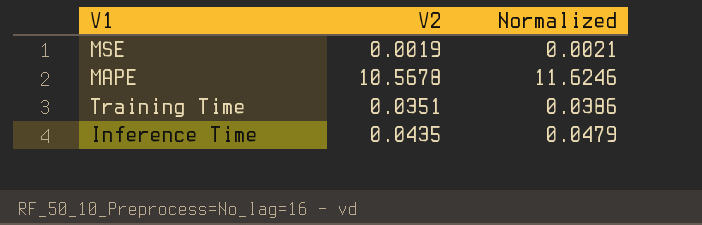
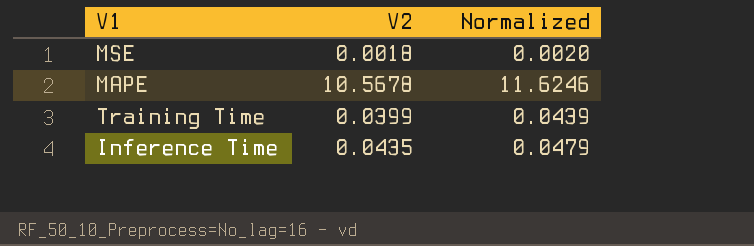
MSE | V2: 0.0019 -> 0.0018
MSE | Normalized: 0.0021 -> 0.0020
Training Time | V2: 0.0351 -> 0.0399
Training Time | Normalized: 0.0386 -> 0.0439

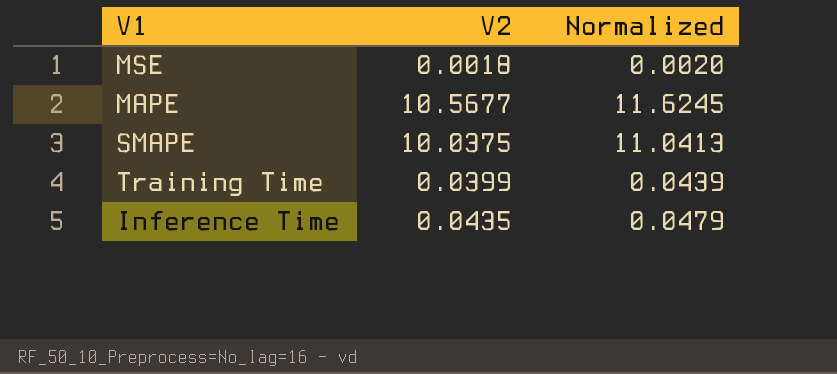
MAPE | V2: 10.5678 -> 10.5677
MAPE | Normalized: 11.6246 -> 11.6245
row SMAPE: none -> 10.0375 | 11.0413

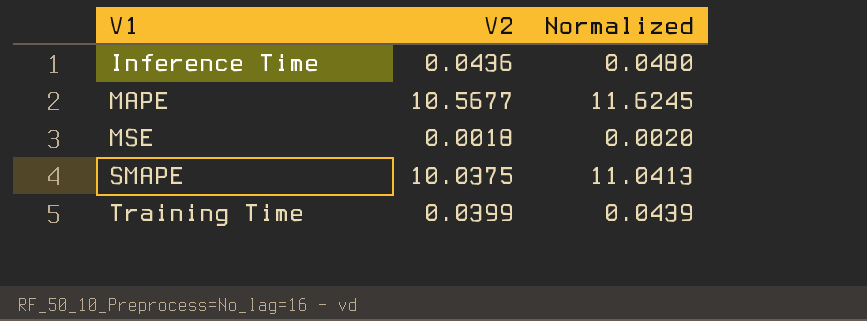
row order: none -> V1 ascending
Inference Time | V2: 0.0435 -> 0.0436
Inference Time | Normalized: 0.0479 -> 0.0480

